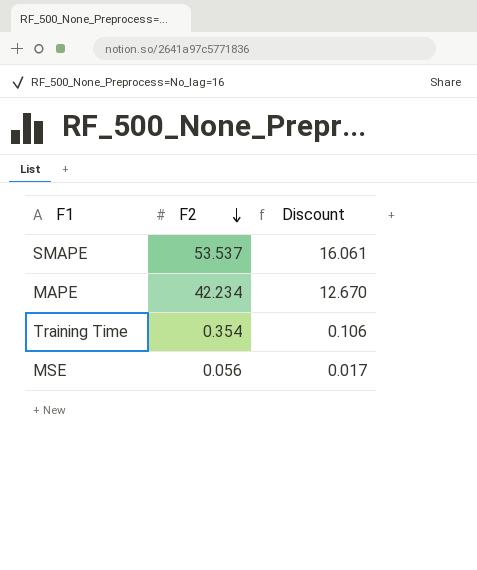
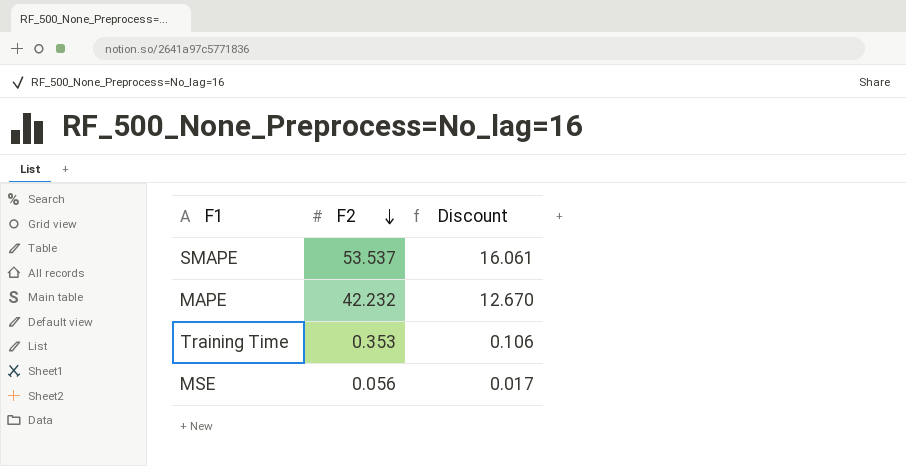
MAPE | F2: 42.234 -> 42.232
Training Time | F2: 0.354 -> 0.353

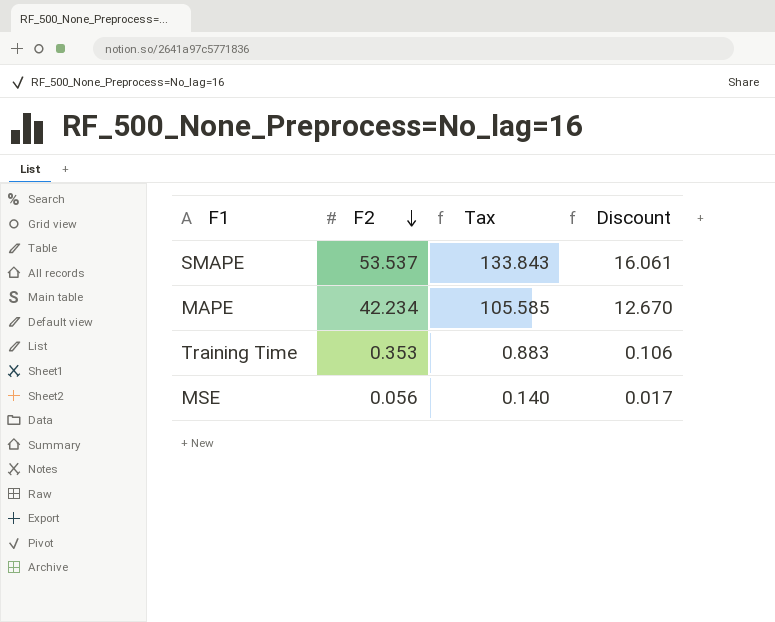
column Tax | formula: none -> [F2] * 2.5
MAPE | F2: 42.232 -> 42.234

